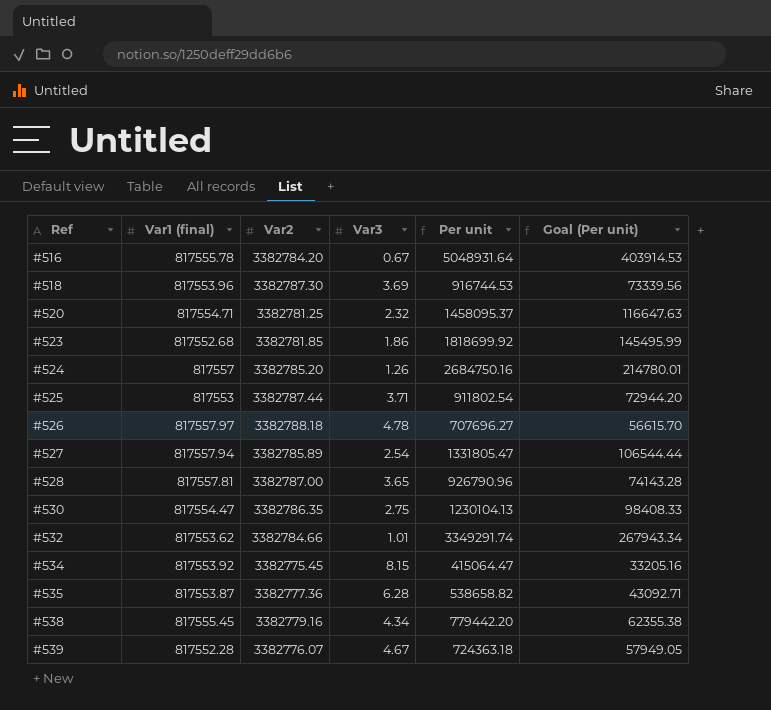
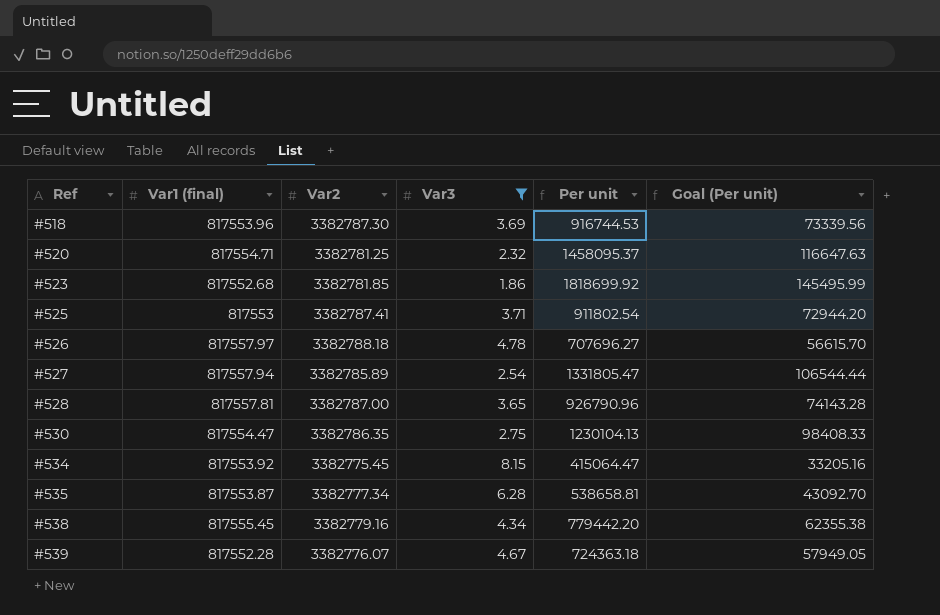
filter: none -> Var3 >= 1.86
#525 | Var2: 3382787.44 -> 3382787.41
#535 | Var2: 3382777.36 -> 3382777.34
#535 | Per unit: 538658.82 -> 538658.81
#535 | Goal (Per unit): 43092.71 -> 43092.70

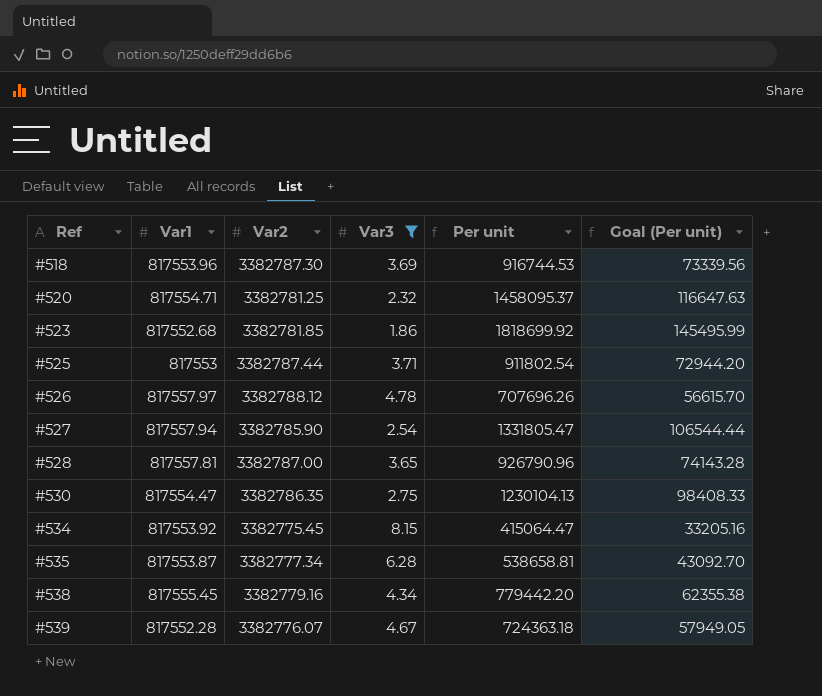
column name: Var1 (final) -> Var1
#525 | Var2: 3382787.41 -> 3382787.44
#526 | Var2: 3382788.18 -> 3382788.12
#526 | Per unit: 707696.27 -> 707696.26
#527 | Var2: 3382785.89 -> 3382785.90

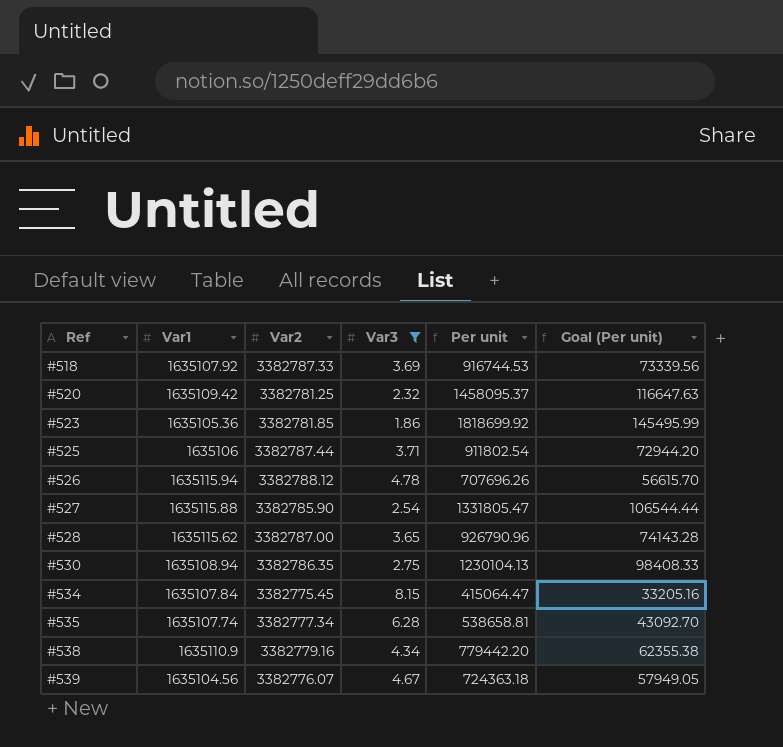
#518 | Var1: 817553.96 -> 1635107.92
#518 | Var2: 3382787.30 -> 3382787.33
#520 | Var1: 817554.71 -> 1635109.42
#523 | Var1: 817552.68 -> 1635105.36
#525 | Var1: 817553 -> 1635106
#526 | Var1: 817557.97 -> 1635115.94
#527 | Var1: 817557.94 -> 1635115.88
#528 | Var1: 817557.81 -> 1635115.62
#530 | Var1: 817554.47 -> 1635108.94
#534 | Var1: 817553.92 -> 1635107.84
#535 | Var1: 817553.87 -> 1635107.74
#538 | Var1: 817555.45 -> 1635110.9
#539 | Var1: 817552.28 -> 1635104.56

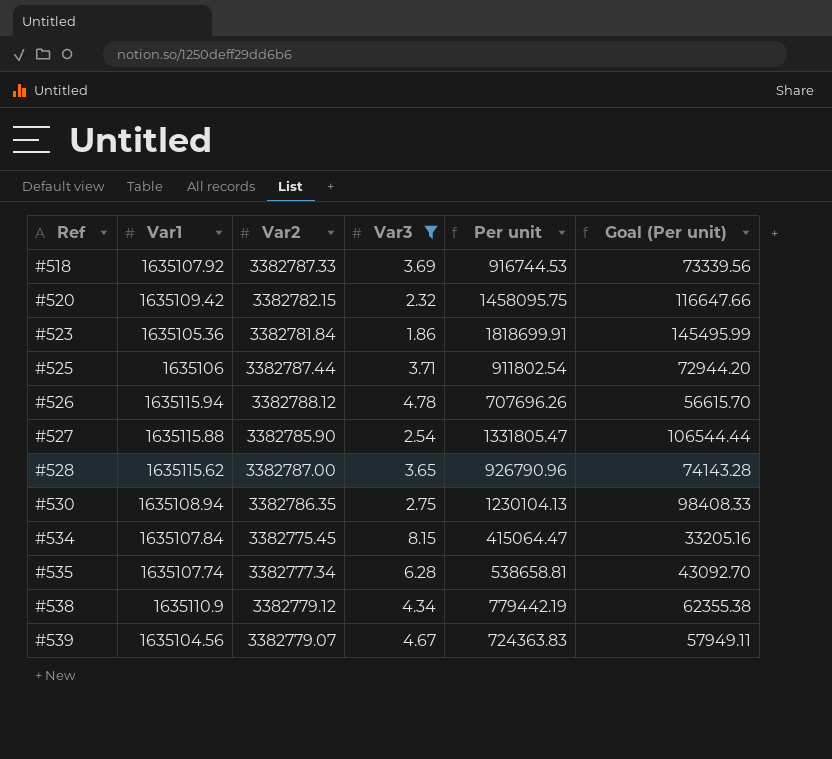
#520 | Var2: 3382781.25 -> 3382782.15
#520 | Per unit: 1458095.37 -> 1458095.75
#520 | Goal (Per unit): 116647.63 -> 116647.66
#523 | Var2: 3382781.85 -> 3382781.84
#523 | Per unit: 1818699.92 -> 1818699.91
#538 | Var2: 3382779.16 -> 3382779.12
#538 | Per unit: 779442.20 -> 779442.19
#539 | Var2: 3382776.07 -> 3382779.07
#539 | Per unit: 724363.18 -> 724363.83
#539 | Goal (Per unit): 57949.05 -> 57949.11

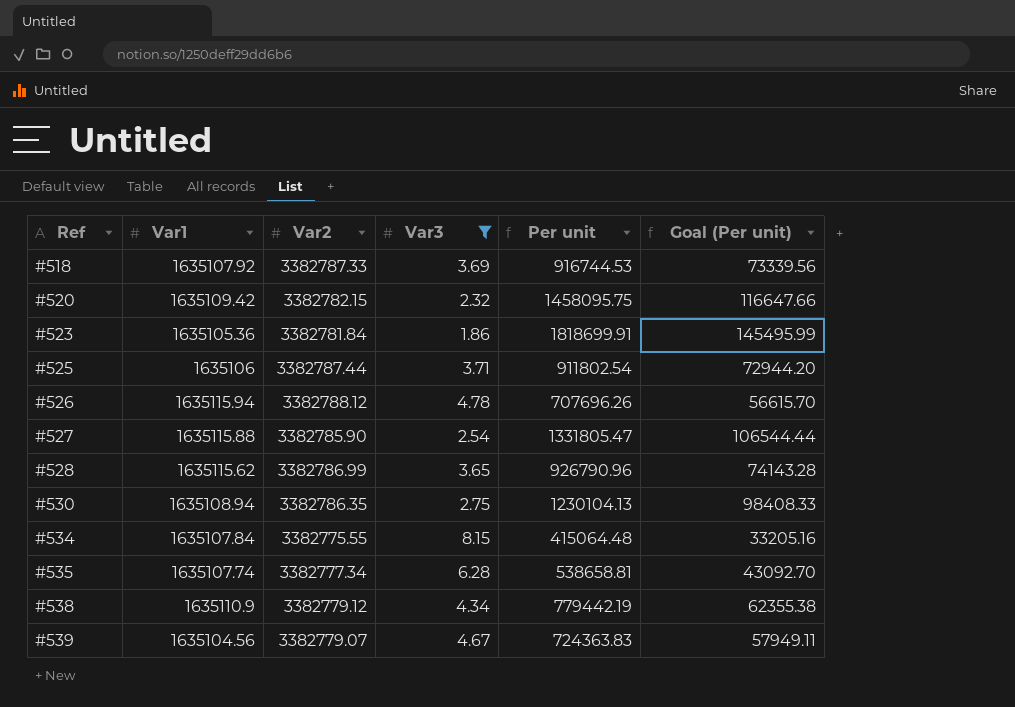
#528 | Var2: 3382787.00 -> 3382786.99
#534 | Var2: 3382775.45 -> 3382775.55
#534 | Per unit: 415064.47 -> 415064.48

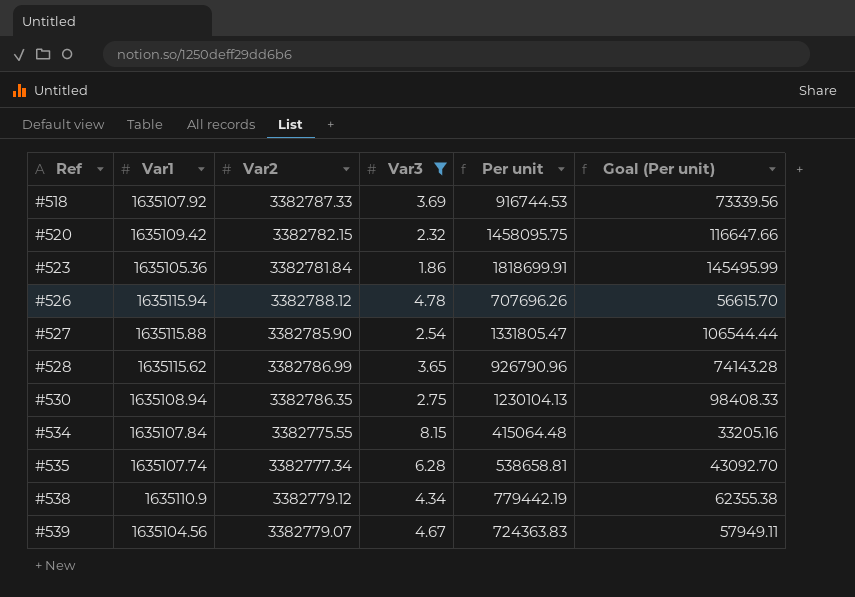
row #525: 1635106 | 3382787.44 | 3.71 | 911802.54 | 72944.20 -> none

